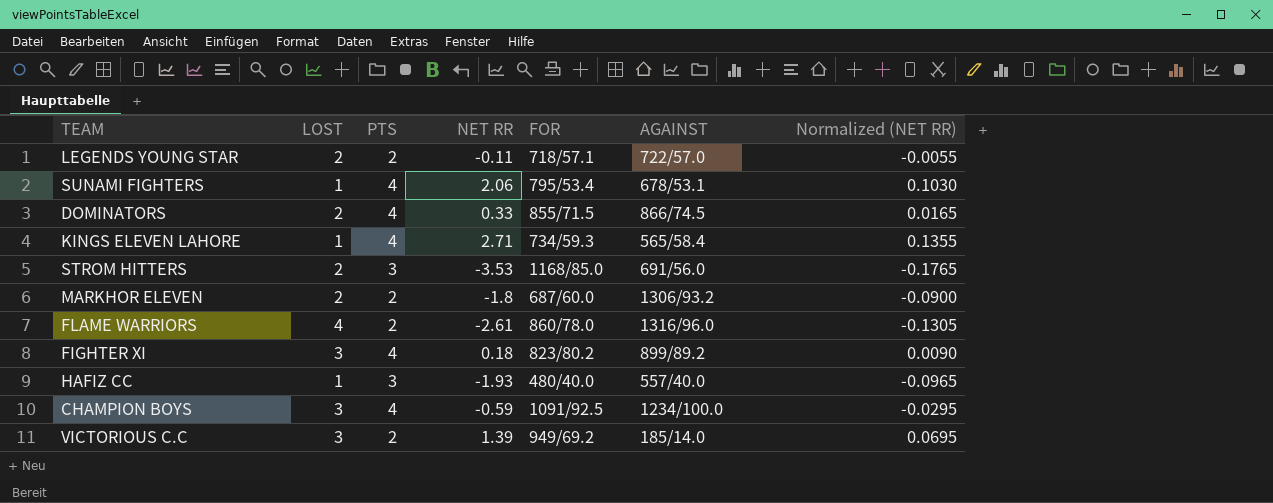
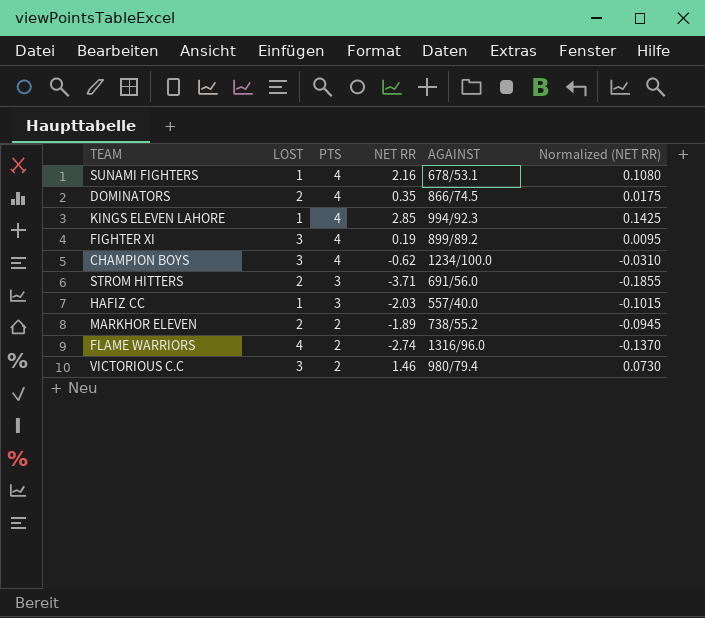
row order: none -> PTS descending
column FOR | position: 5 -> none
row LEGENDS YOUNG STAR: 2 | 2 | -0.11 | 718/57.1 | 722/57.0 | -0.0055 -> none
SUNAMI FIGHTERS | NET RR: 2.06 -> 2.16
SUNAMI FIGHTERS | Normalized (NET RR): 0.1030 -> 0.1080
DOMINATORS | NET RR: 0.33 -> 0.35
DOMINATORS | Normalized (NET RR): 0.0165 -> 0.0175
KINGS ELEVEN LAHORE | NET RR: 2.71 -> 2.85
KINGS ELEVEN LAHORE | AGAINST: 565/58.4 -> 994/92.3
KINGS ELEVEN LAHORE | Normalized (NET RR): 0.1355 -> 0.1425
FIGHTER XI | NET RR: 0.18 -> 0.19
FIGHTER XI | Normalized (NET RR): 0.0090 -> 0.0095
CHAMPION BOYS | NET RR: -0.59 -> -0.62
CHAMPION BOYS | Normalized (NET RR): -0.0295 -> -0.0310
STROM HITTERS | NET RR: -3.53 -> -3.71
STROM HITTERS | Normalized (NET RR): -0.1765 -> -0.1855
HAFIZ CC | NET RR: -1.93 -> -2.03
HAFIZ CC | Normalized (NET RR): -0.0965 -> -0.1015
MARKHOR ELEVEN | NET RR: -1.8 -> -1.89
MARKHOR ELEVEN | AGAINST: 1306/93.2 -> 738/55.2
MARKHOR ELEVEN | Normalized (NET RR): -0.0900 -> -0.0945
FLAME WARRIORS | NET RR: -2.61 -> -2.74
FLAME WARRIORS | Normalized (NET RR): -0.1305 -> -0.1370
VICTORIOUS C.C | NET RR: 1.39 -> 1.46
VICTORIOUS C.C | AGAINST: 185/14.0 -> 980/79.4
VICTORIOUS C.C | Normalized (NET RR): 0.0695 -> 0.0730

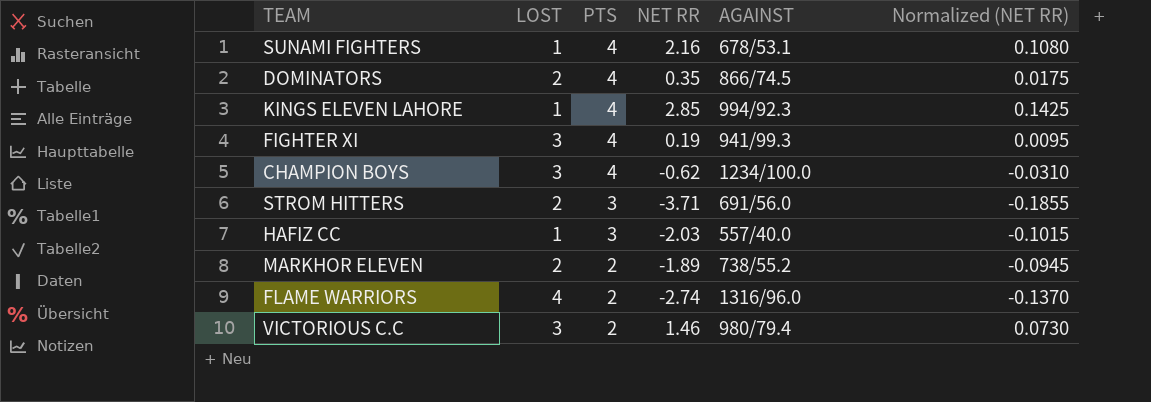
FIGHTER XI | AGAINST: 899/89.2 -> 941/99.3

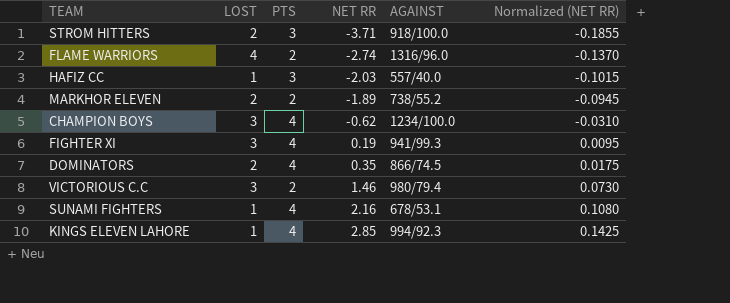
row order: PTS descending -> NET RR ascending
STROM HITTERS | AGAINST: 691/56.0 -> 918/100.0

